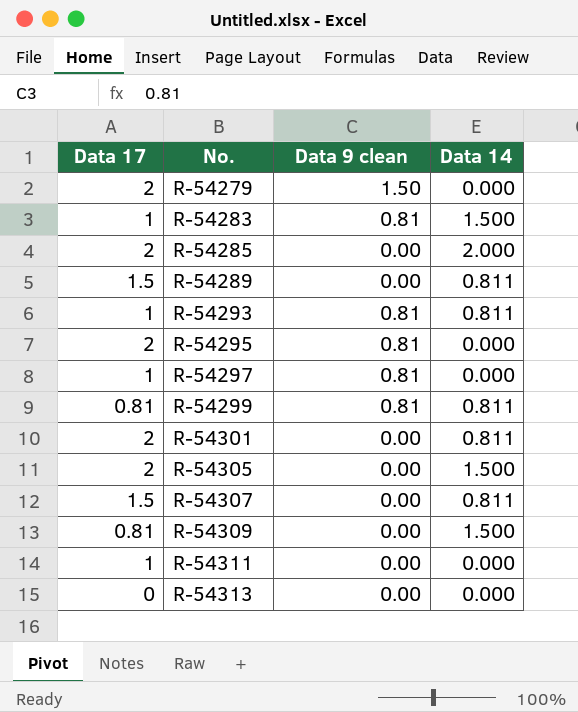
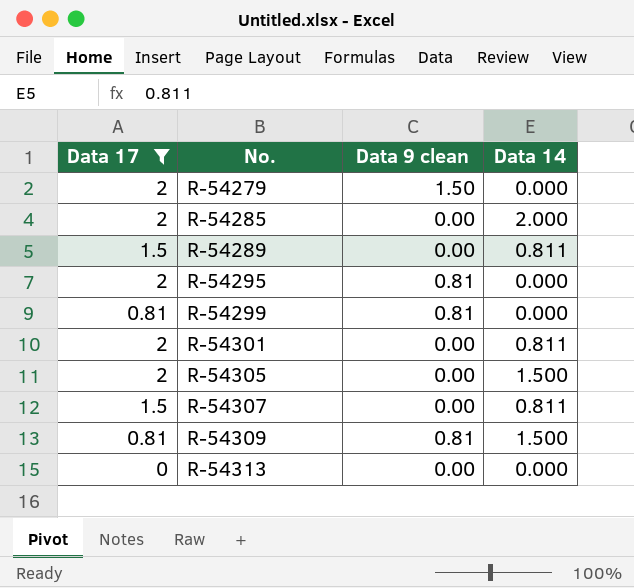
filter: none -> Data 17 != 1
R-54299 | Data 14: 0.811 -> 0.000
R-54309 | Data 9 clean: 0.00 -> 0.81

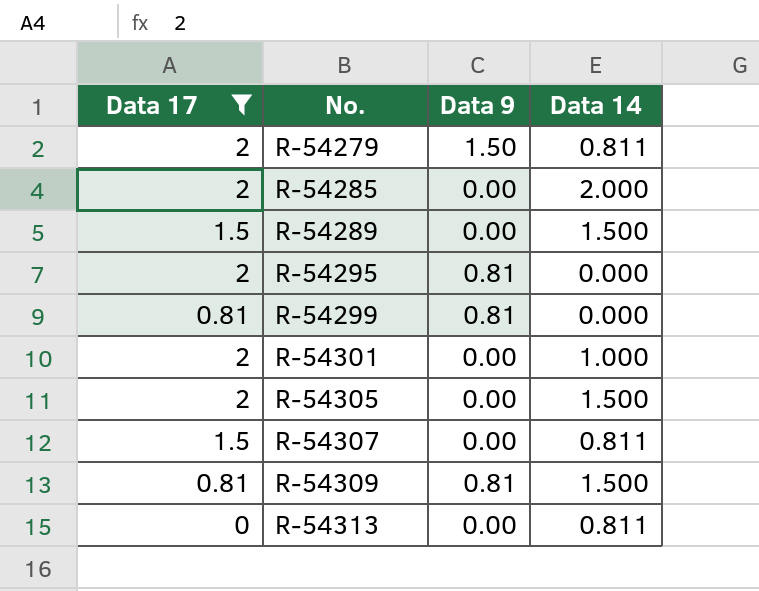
column name: Data 9 clean -> Data 9
R-54279 | Data 14: 0.000 -> 0.811
R-54289 | Data 14: 0.811 -> 1.500
R-54301 | Data 14: 0.811 -> 1.000
R-54313 | Data 14: 0.000 -> 0.811

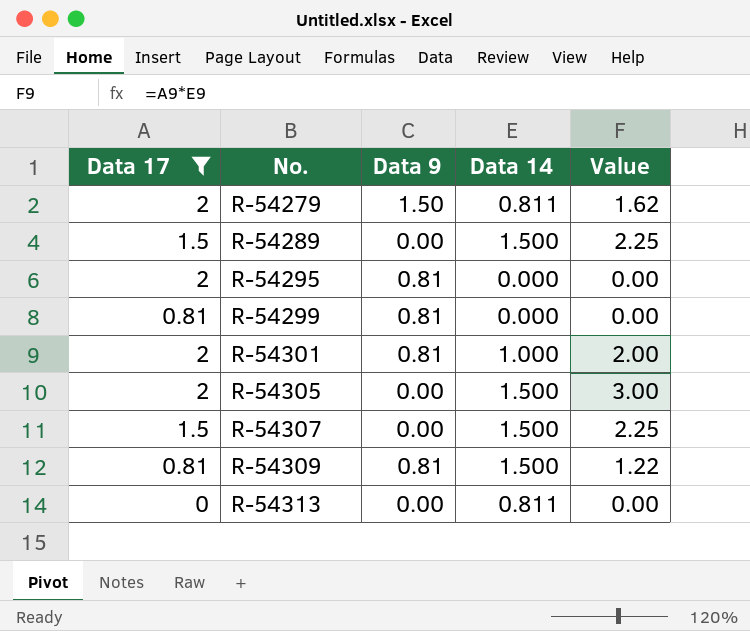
column Value | formula: none -> [Data 17] * [Data 14]
row R-54285: 2 | 0.00 | 2.000 -> none
R-54301 | Data 9: 0.00 -> 0.81
R-54307 | Data 14: 0.811 -> 1.500

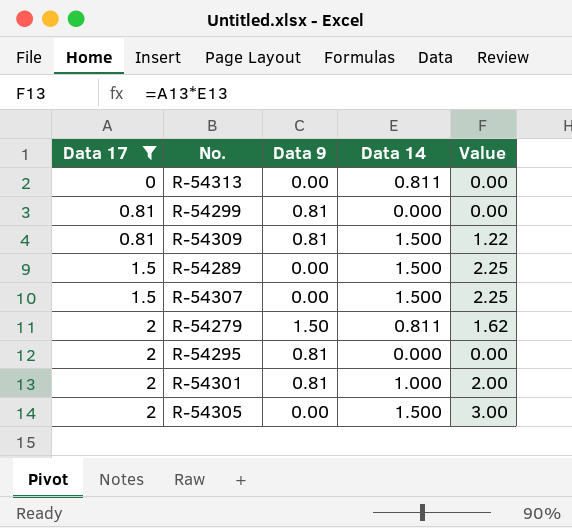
row order: No. ascending -> Data 17 ascending

